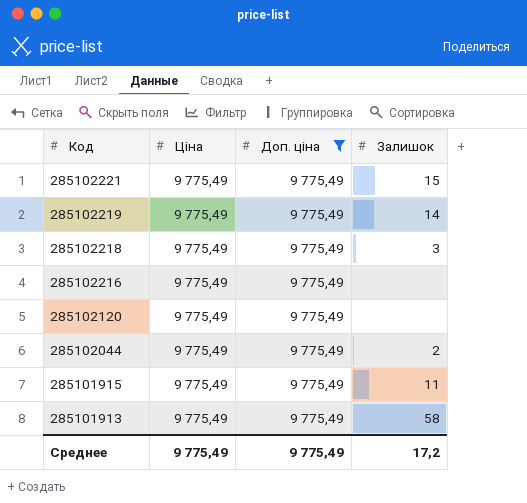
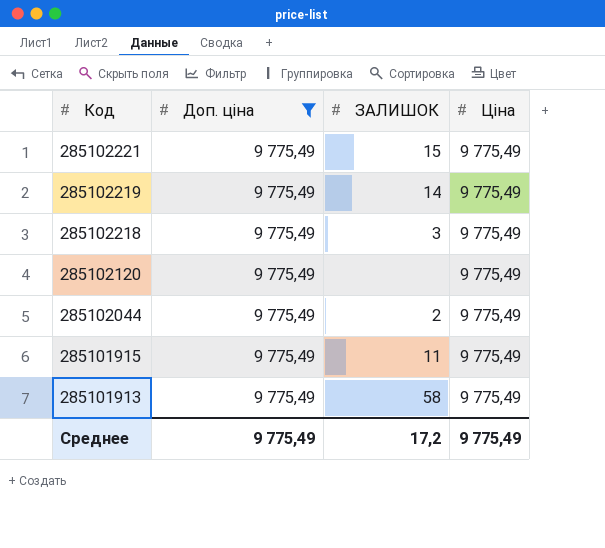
column name: Залишок -> ЗАЛИШОК
column Ціна | position: 2 -> 4
row 285102216: 9 775,49 | 9 775,49 | none -> none

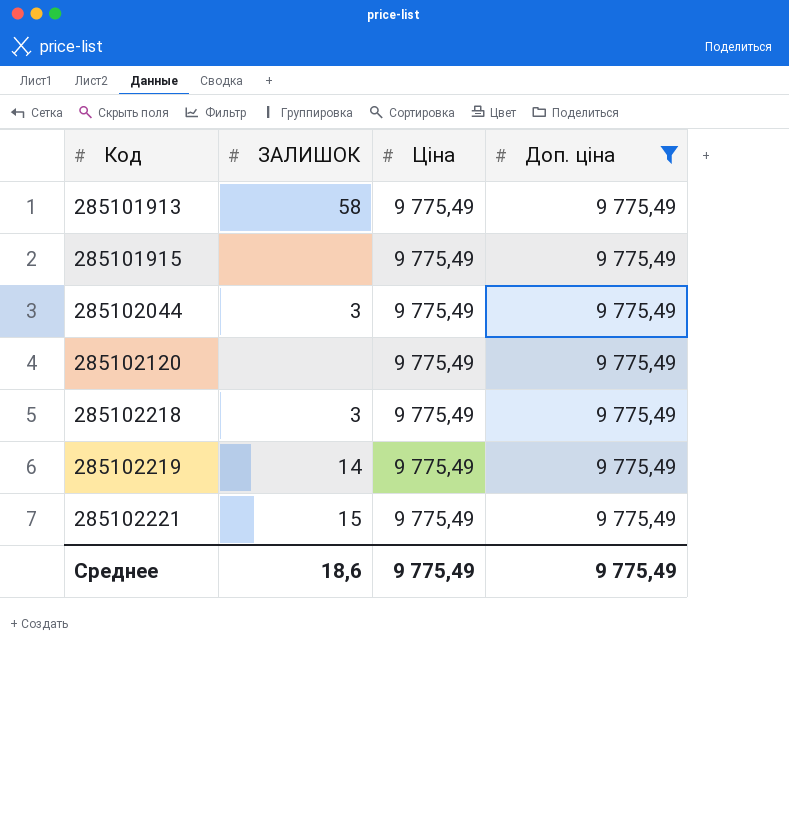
row order: Код descending -> Код ascending
column Доп. ціна | position: 2 -> 4
285101915 | ЗАЛИШОК: 11 -> none
285102044 | ЗАЛИШОК: 2 -> 3
Среднее | ЗАЛИШОК: 17,2 -> 18,6

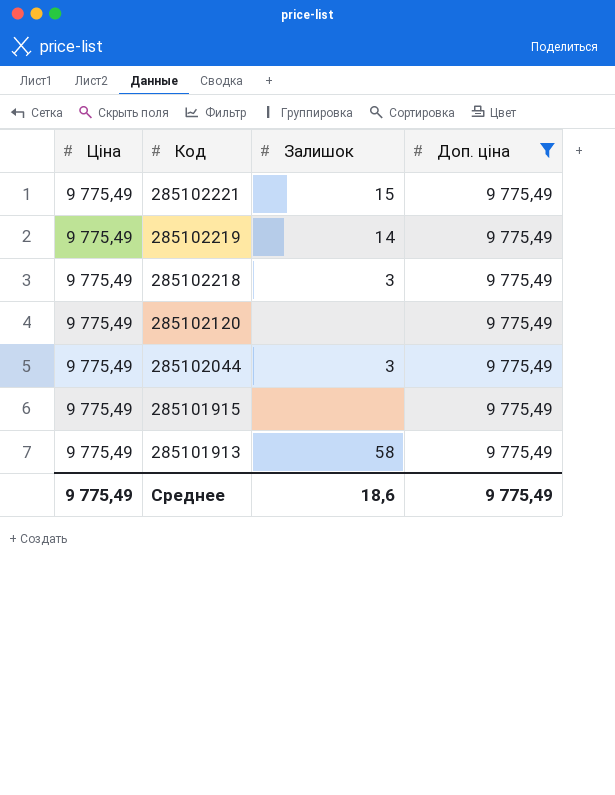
row order: Код ascending -> Код descending
column Ціна | position: 3 -> 1
column name: ЗАЛИШОК -> Залишок

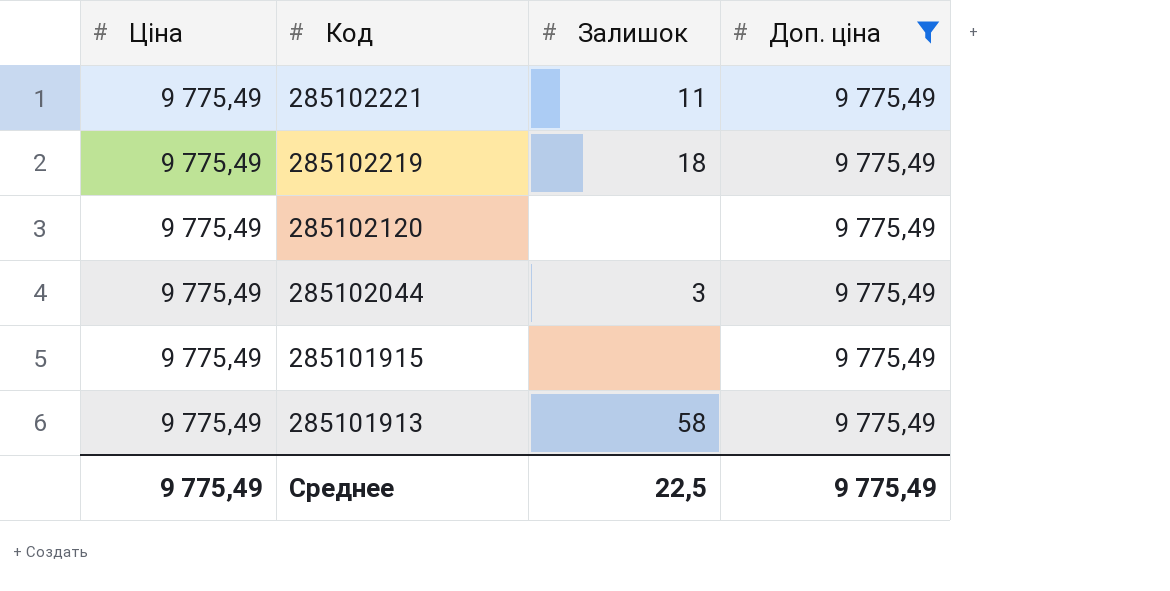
row 285102218: 9 775,49 | 3 | 9 775,49 -> none
285102221 | Залишок: 15 -> 11
285102219 | Залишок: 14 -> 18
Среднее | Залишок: 18,6 -> 22,5

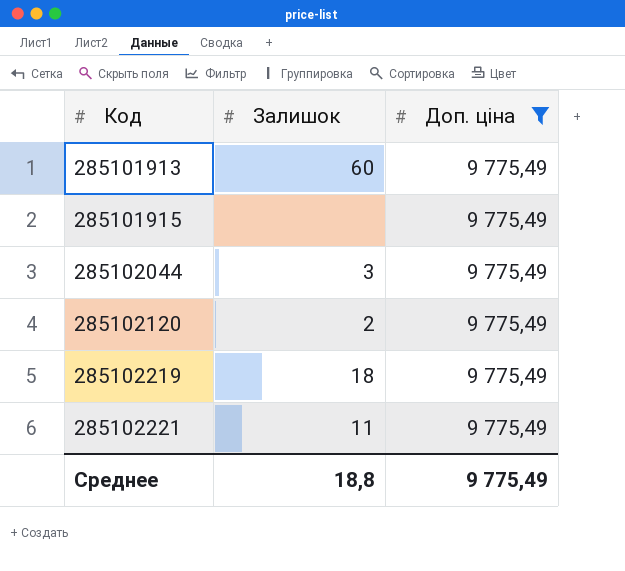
row order: Код descending -> Код ascending
column Ціна | position: 1 -> none
285101913 | Залишок: 58 -> 60
285102120 | Залишок: none -> 2
Среднее | Залишок: 22,5 -> 18,8

